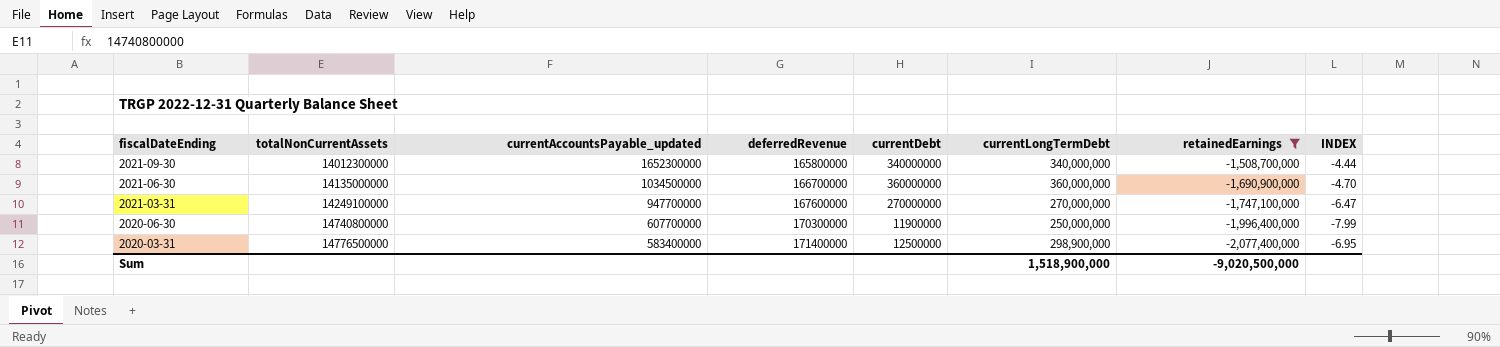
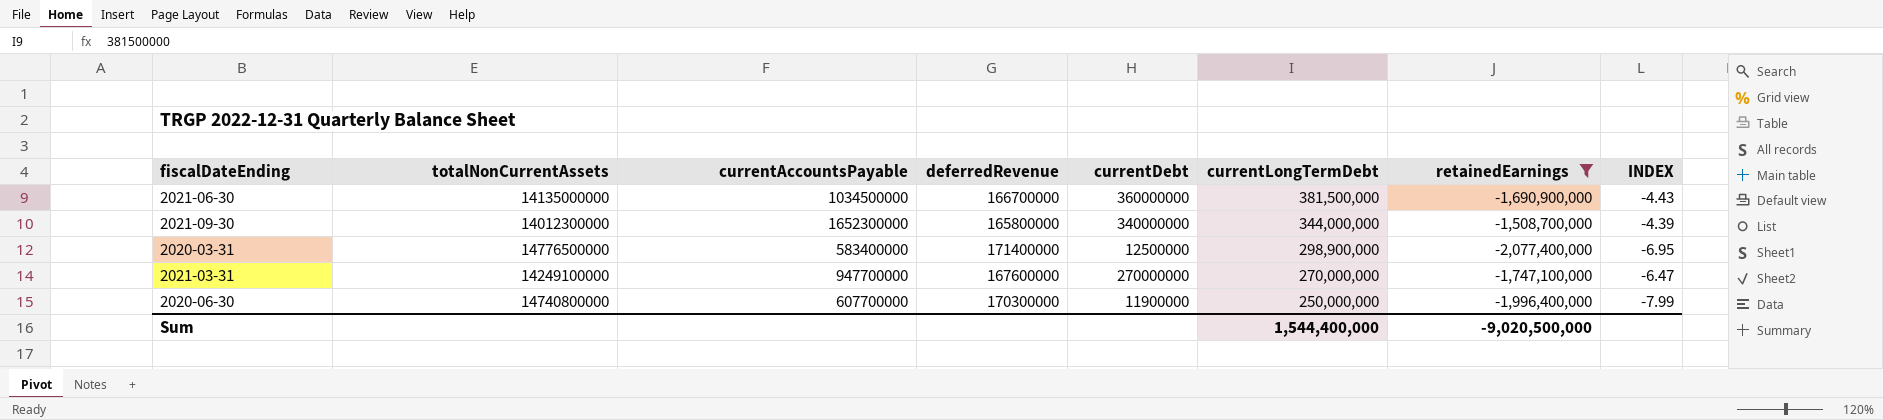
row order: fiscalDateEnding descending -> currentLongTermDebt descending
column name: currentAccountsPayable_updated -> currentAccountsPayable
2021-06-30 | currentLongTermDebt: 360,000,000 -> 381,500,000
2021-06-30 | INDEX: -4.70 -> -4.43
2021-09-30 | currentLongTermDebt: 340,000,000 -> 344,000,000
2021-09-30 | INDEX: -4.44 -> -4.39
Sum | currentLongTermDebt: 1,518,900,000 -> 1,544,400,000

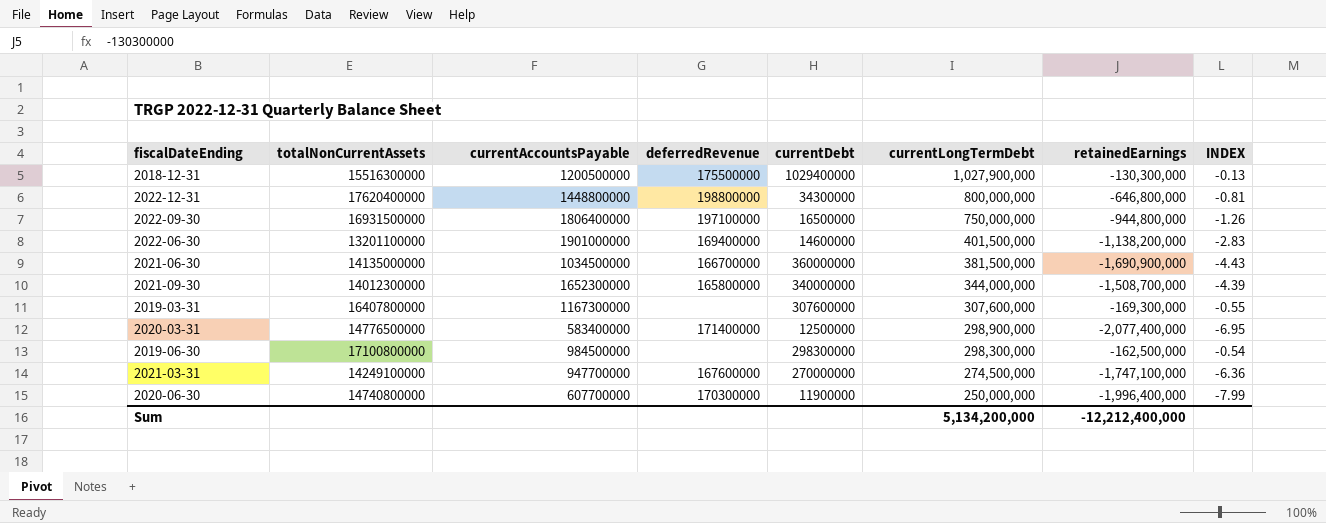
filter: retainedEarnings <= -1,508,700,000 -> none
2021-03-31 | currentLongTermDebt: 270,000,000 -> 274,500,000
2021-03-31 | INDEX: -6.47 -> -6.36
Sum | currentLongTermDebt: 1,544,400,000 -> 5,134,200,000
Sum | retainedEarnings: -9,020,500,000 -> -12,212,400,000

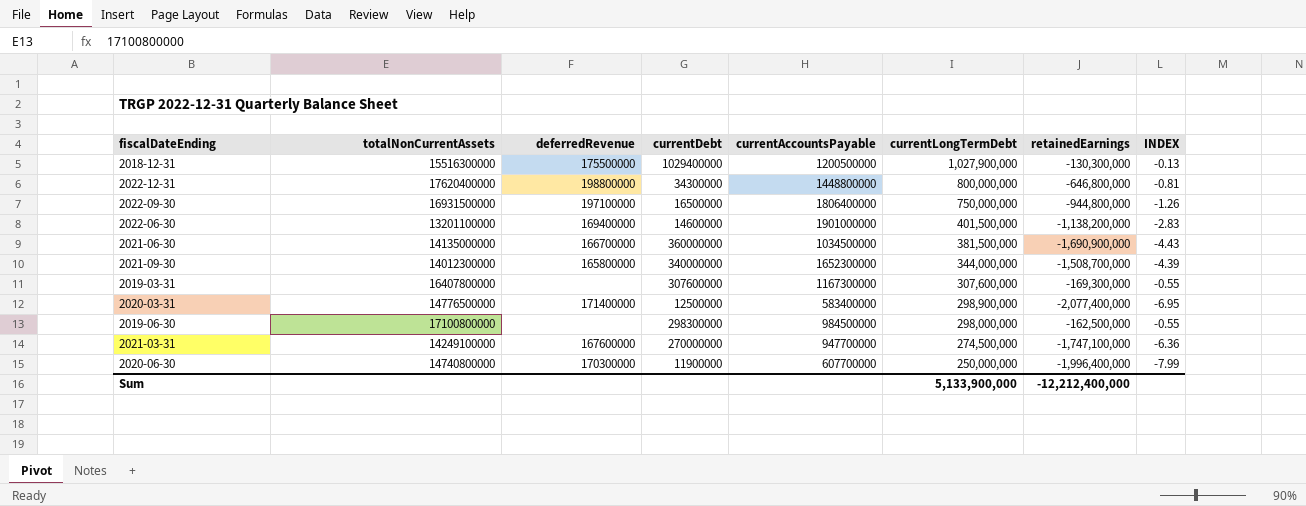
column currentAccountsPayable | position: 3 -> 5
2019-06-30 | currentLongTermDebt: 298,300,000 -> 298,000,000
2019-06-30 | INDEX: -0.54 -> -0.55
Sum | currentLongTermDebt: 5,134,200,000 -> 5,133,900,000

